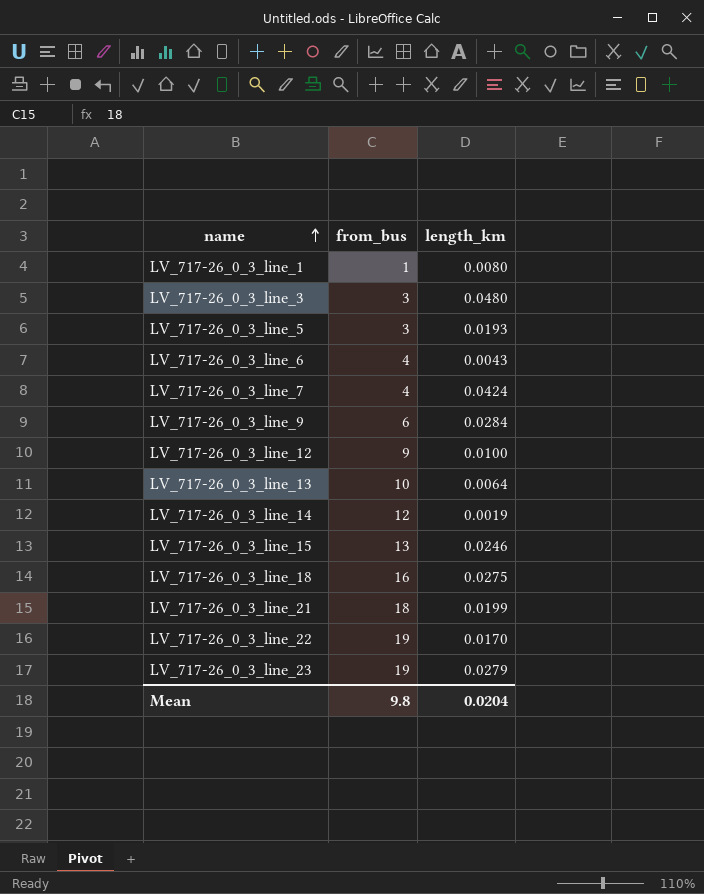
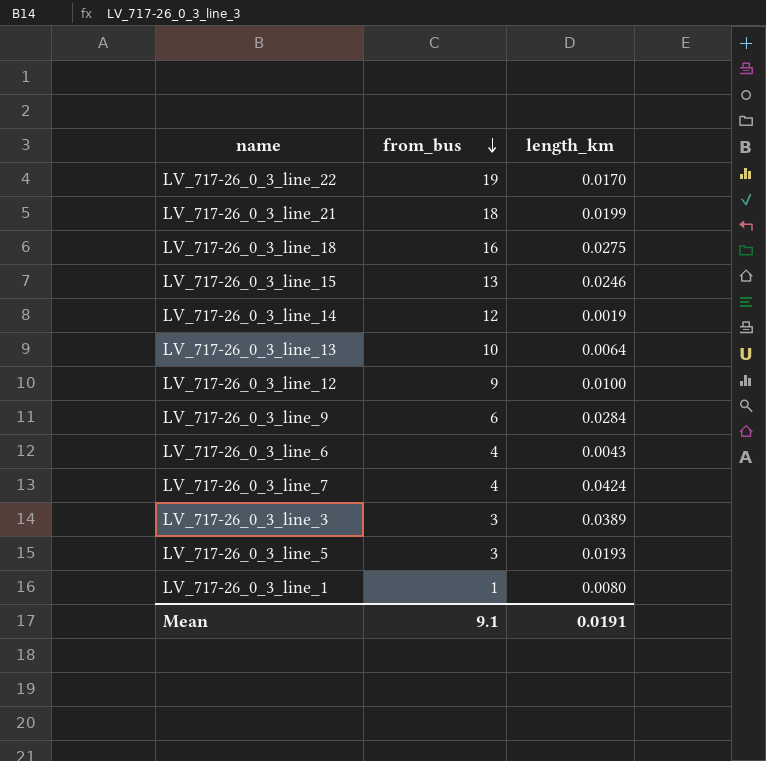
row order: name ascending -> from_bus descending
row LV_717-26_0_3_line_23: 19 | 0.0279 -> none
LV_717-26_0_3_line_3 | length_km: 0.0480 -> 0.0389
Mean | from_bus: 9.8 -> 9.1
Mean | length_km: 0.0204 -> 0.0191

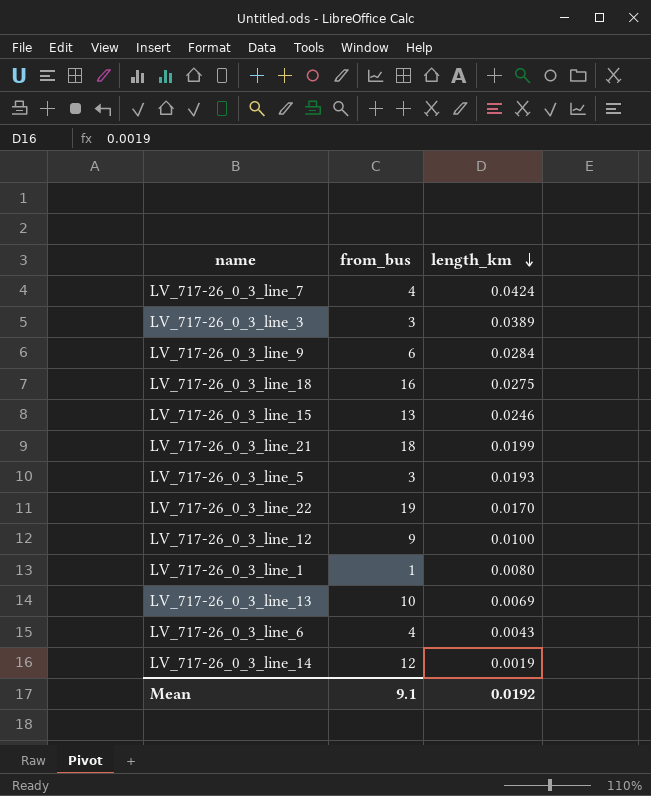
row order: from_bus descending -> length_km descending
LV_717-26_0_3_line_13 | length_km: 0.0064 -> 0.0069
Mean | length_km: 0.0191 -> 0.0192

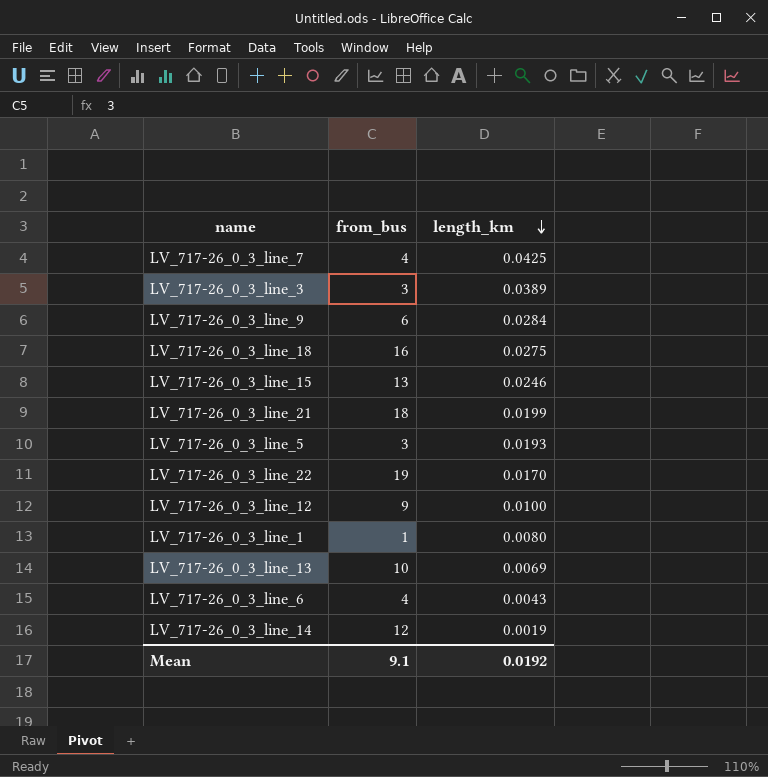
LV_717-26_0_3_line_7 | length_km: 0.0424 -> 0.0425

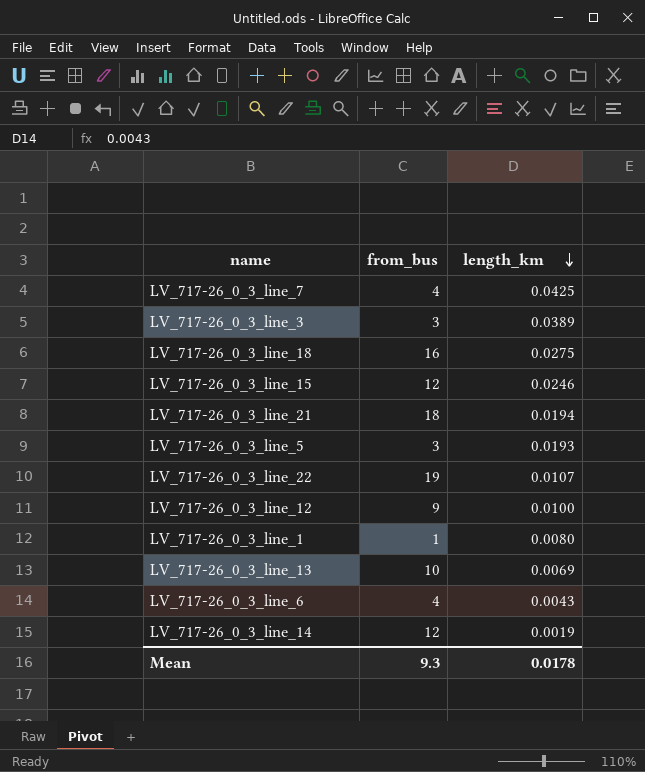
row LV_717-26_0_3_line_9: 6 | 0.0284 -> none
LV_717-26_0_3_line_15 | from_bus: 13 -> 12
LV_717-26_0_3_line_21 | length_km: 0.0199 -> 0.0194
LV_717-26_0_3_line_22 | length_km: 0.0170 -> 0.0107
Mean | from_bus: 9.1 -> 9.3
Mean | length_km: 0.0192 -> 0.0178

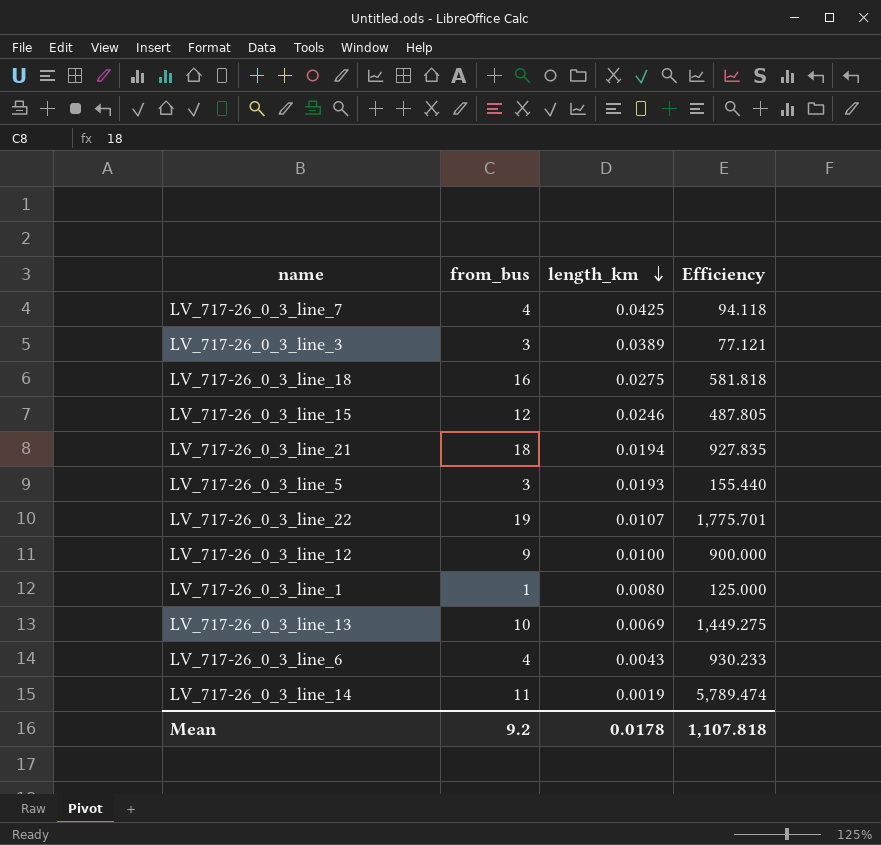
column Efficiency | formula: none -> [from_bus] / [length_km]
LV_717-26_0_3_line_14 | from_bus: 12 -> 11
Mean | from_bus: 9.3 -> 9.2

